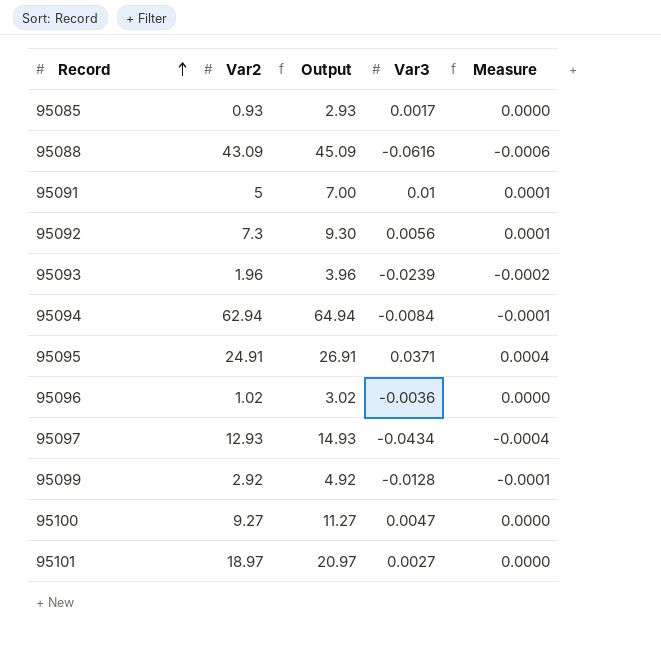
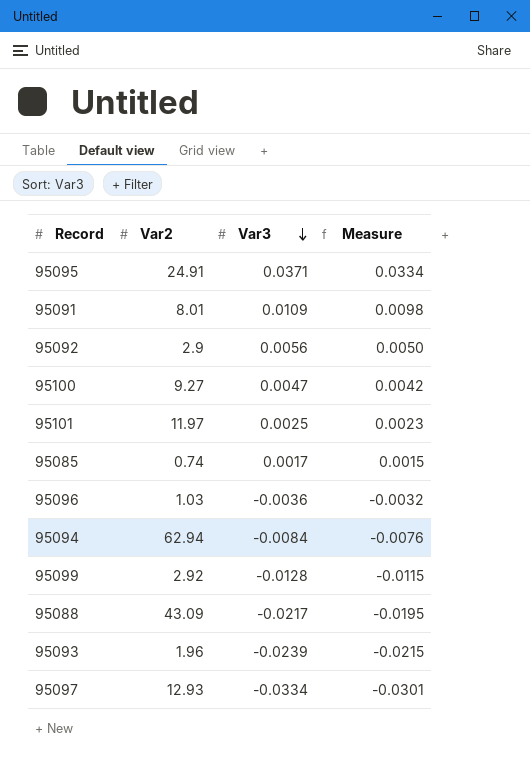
row order: Record ascending -> Var3 descending
column Output | formula: [Var2] + 2 -> none
column Measure | formula: [Var3] * 0.01 -> [Var3] * 0.9
95091 | Var2: 5 -> 8.01
95091 | Var3: 0.01 -> 0.0109
95092 | Var2: 7.3 -> 2.9
95101 | Var2: 18.97 -> 11.97
95101 | Var3: 0.0027 -> 0.0025
95085 | Var2: 0.93 -> 0.74
95096 | Var2: 1.02 -> 1.03
95088 | Var3: -0.0616 -> -0.0217
95097 | Var3: -0.0434 -> -0.0334

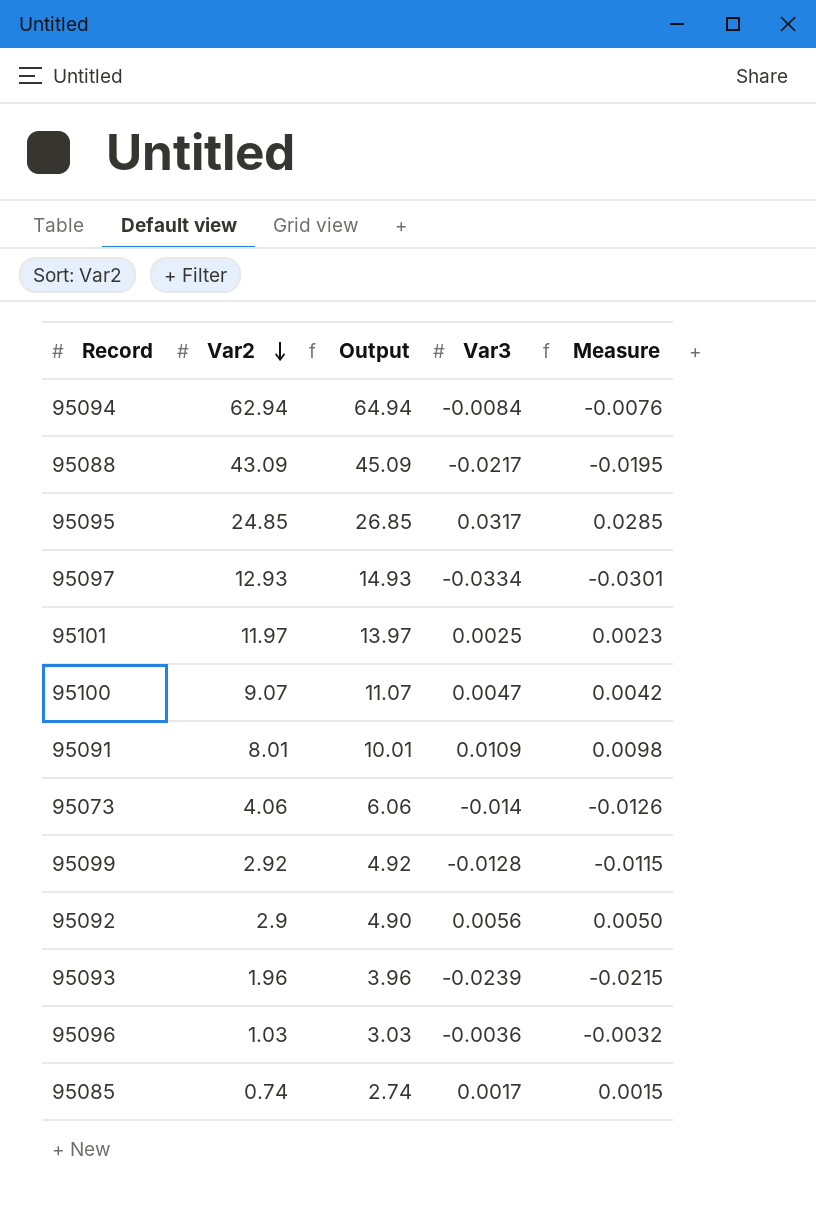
row order: Var3 descending -> Var2 descending
column Output | formula: none -> [Var2] + 2
95095 | Var2: 24.91 -> 24.85
95095 | Var3: 0.0371 -> 0.0317
95095 | Measure: 0.0334 -> 0.0285
95100 | Var2: 9.27 -> 9.07
row 95073: none -> 4.06 | 6.06 | -0.014 | -0.0126

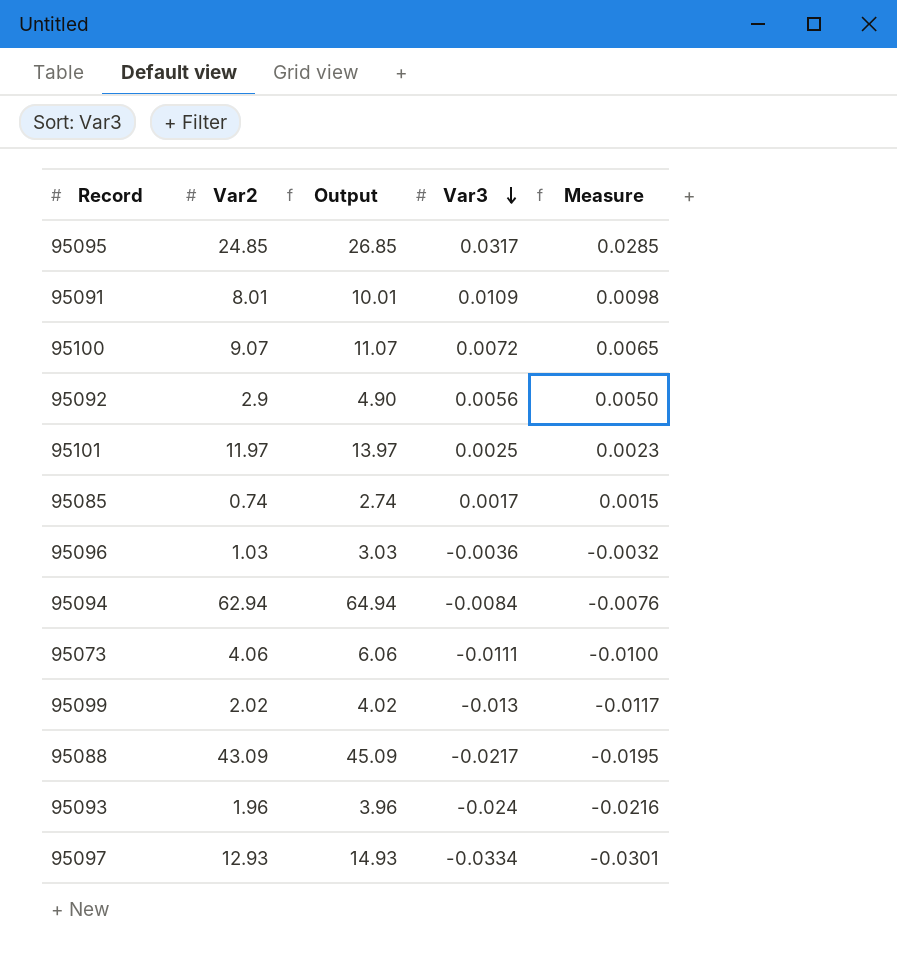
row order: Var2 descending -> Var3 descending
95100 | Var3: 0.0047 -> 0.0072
95100 | Measure: 0.0042 -> 0.0065
95073 | Var3: -0.014 -> -0.0111
95073 | Measure: -0.0126 -> -0.0100
95099 | Var2: 2.92 -> 2.02
95099 | Output: 4.92 -> 4.02
95099 | Var3: -0.0128 -> -0.013
95099 | Measure: -0.0115 -> -0.0117
95093 | Var3: -0.0239 -> -0.024
95093 | Measure: -0.0215 -> -0.0216

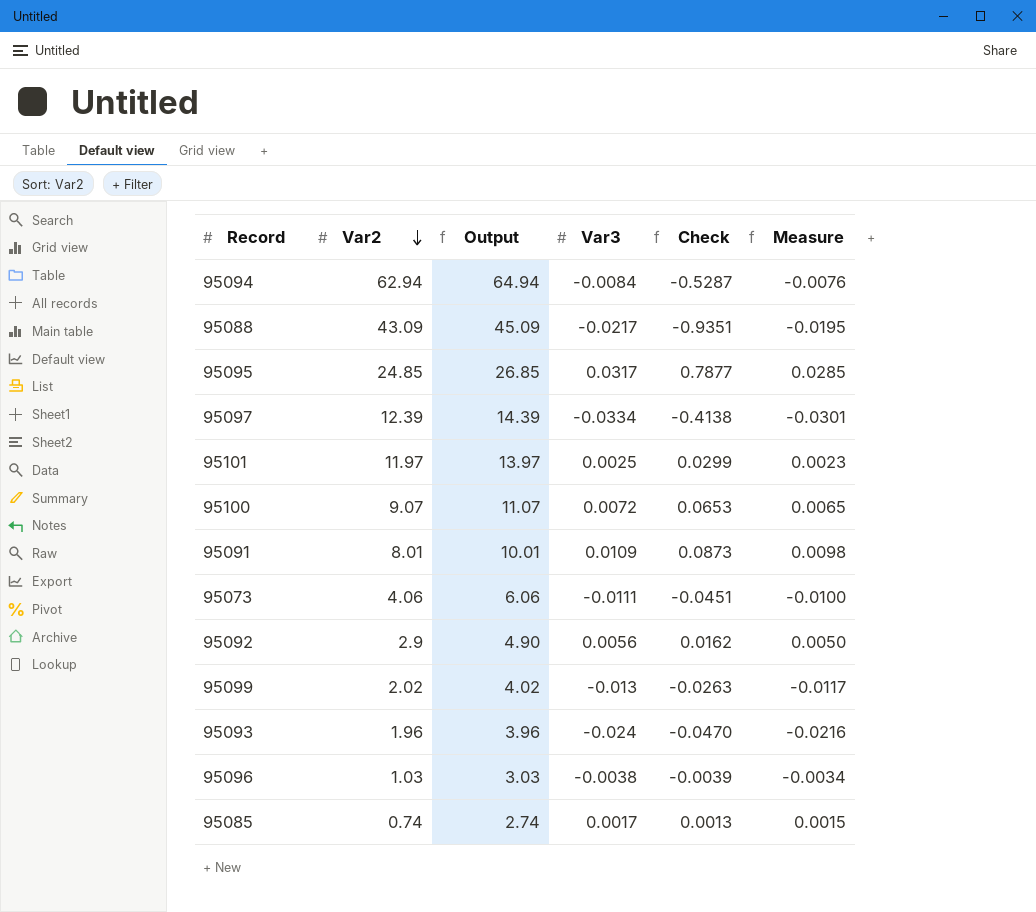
row order: Var3 descending -> Var2 descending
column Check | formula: none -> [Var2] * [Var3]
95097 | Var2: 12.93 -> 12.39
95097 | Output: 14.93 -> 14.39
95096 | Var3: -0.0036 -> -0.0038
95096 | Measure: -0.0032 -> -0.0034

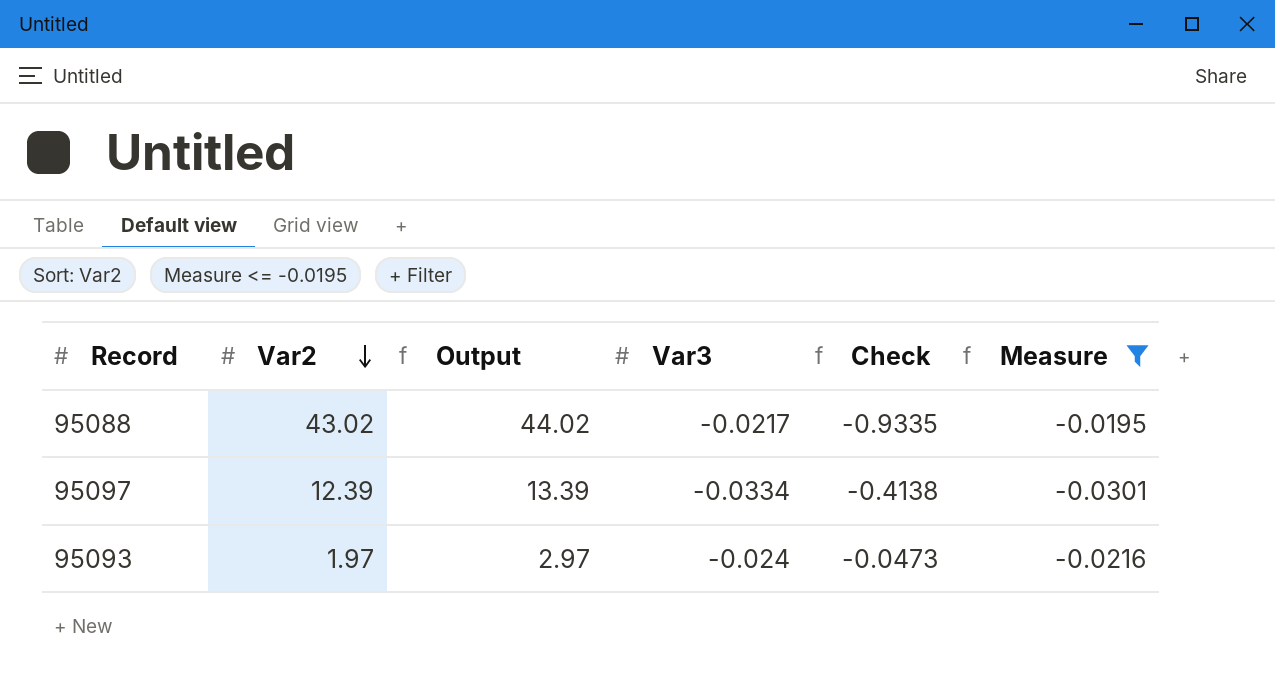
filter: none -> Measure <= -0.0195
column Output | formula: [Var2] + 2 -> [Var2] + 1
95088 | Var2: 43.09 -> 43.02
95088 | Check: -0.9351 -> -0.9335
95093 | Var2: 1.96 -> 1.97
95093 | Check: -0.0470 -> -0.0473

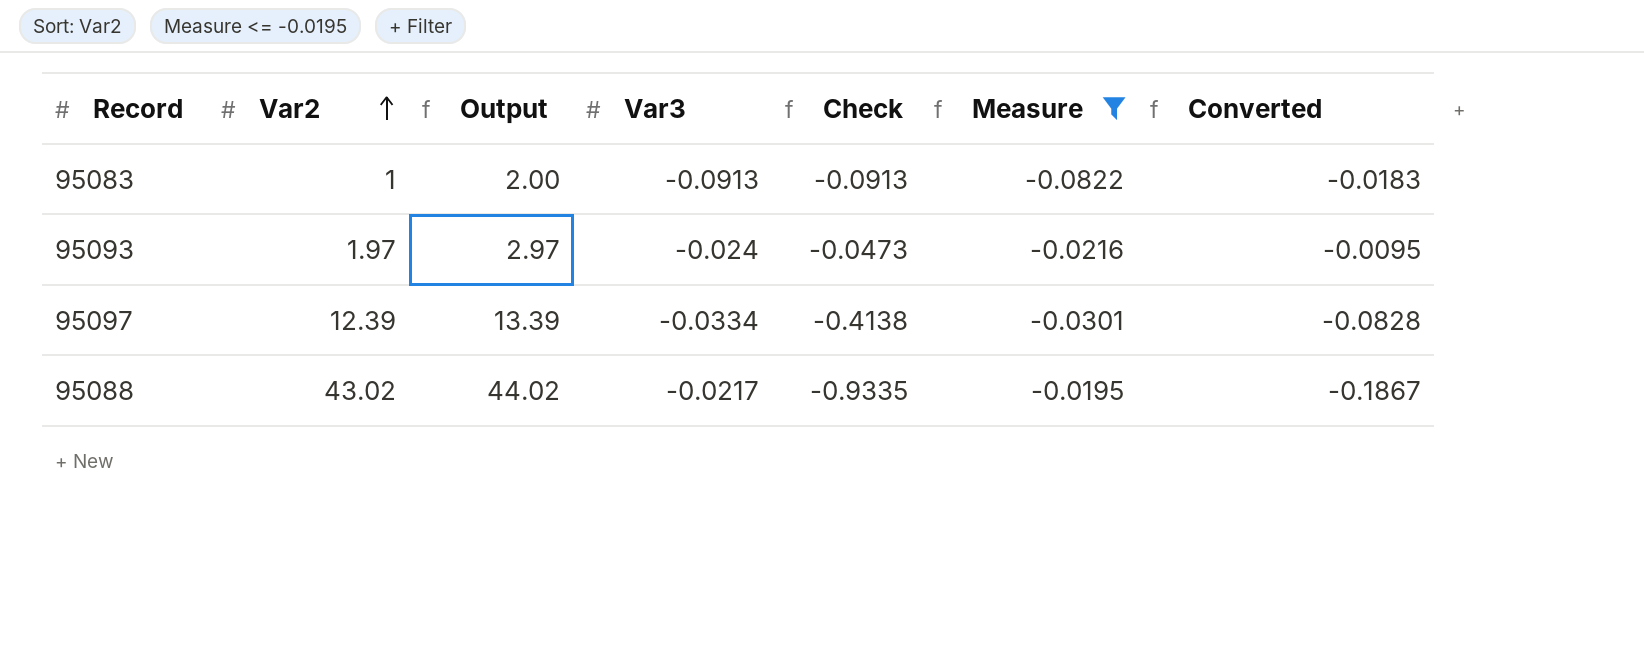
row order: Var2 descending -> Var2 ascending
column Converted | formula: none -> [Check] * 0.2
row 95083: none -> 1 | 2.00 | -0.0913 | -0.0913 | -0.0822 | -0.0183

